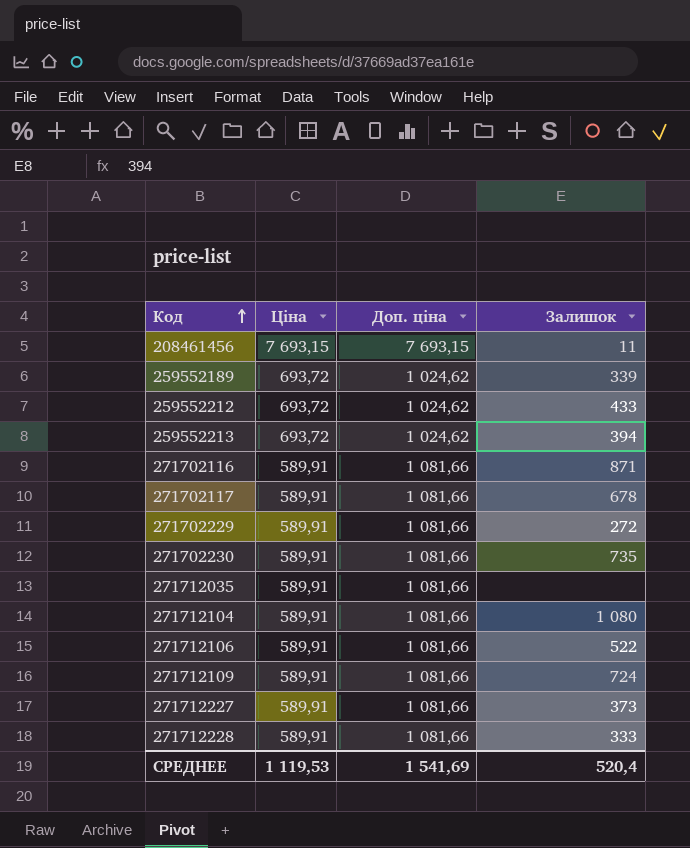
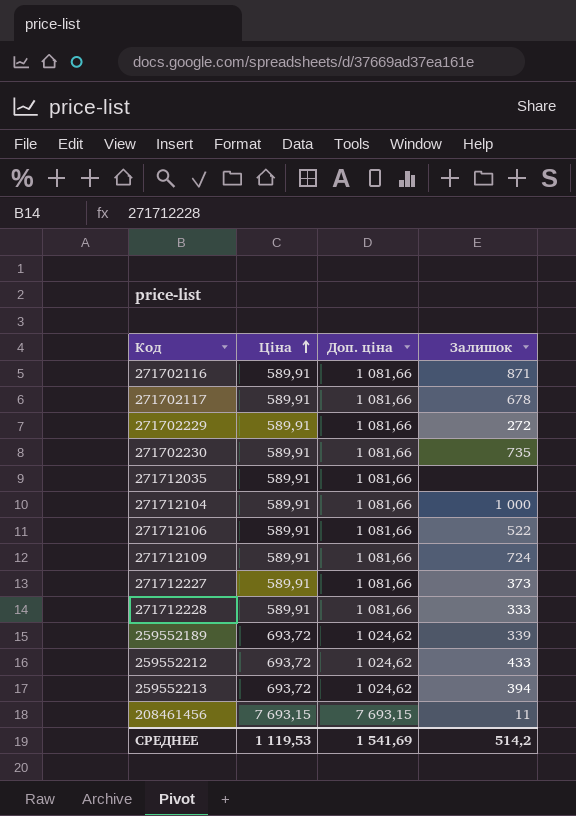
row order: Код ascending -> Ціна ascending
271712104 | Залишок: 1 080 -> 1 000
СРЕДНЕЕ | Залишок: 520,4 -> 514,2

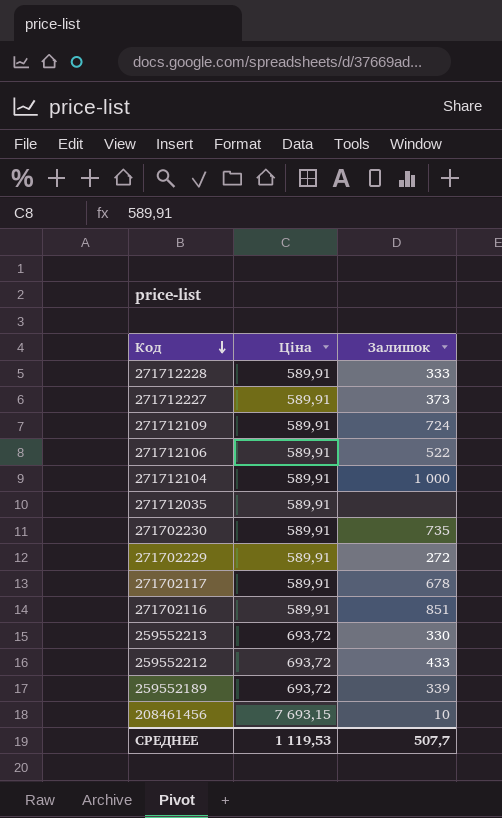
row order: Ціна ascending -> Код descending
column Доп. ціна | position: 3 -> none
271702116 | Залишок: 871 -> 851
259552213 | Залишок: 394 -> 330
208461456 | Залишок: 11 -> 10
СРЕДНЕЕ | Залишок: 514,2 -> 507,7

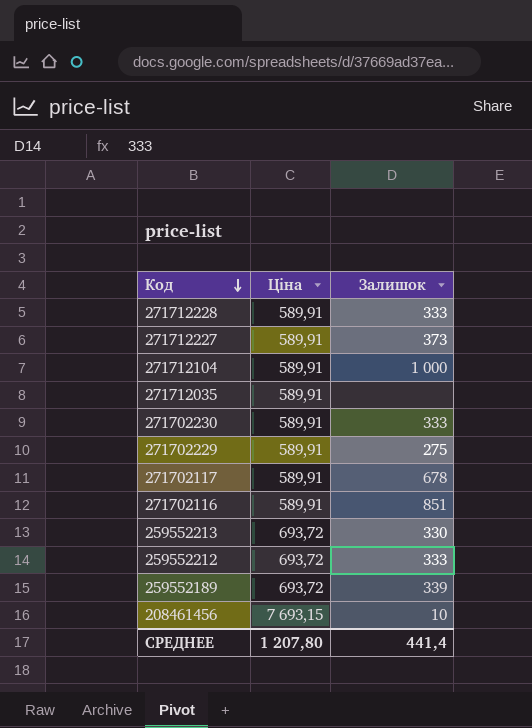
row 271712109: 589,91 | 724 -> none
row 271712106: 589,91 | 522 -> none
271702230 | Залишок: 735 -> 333
271702229 | Залишок: 272 -> 275
259552212 | Залишок: 433 -> 333
СРЕДНЕЕ | Ціна: 1 119,53 -> 1 207,80
СРЕДНЕЕ | Залишок: 507,7 -> 441,4

